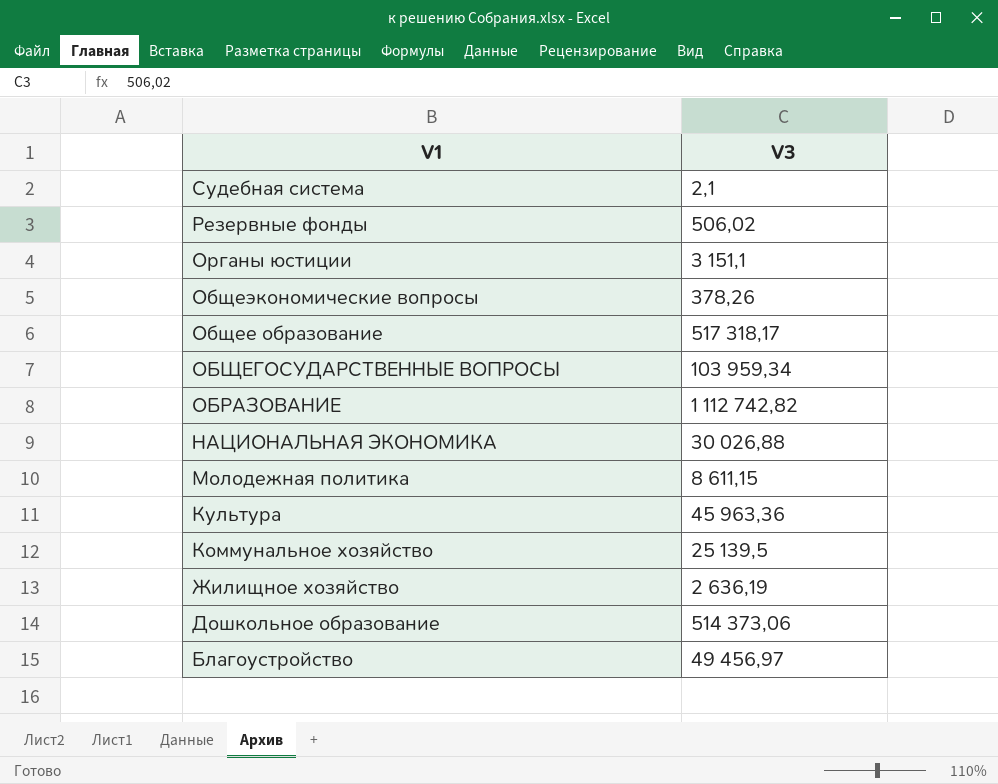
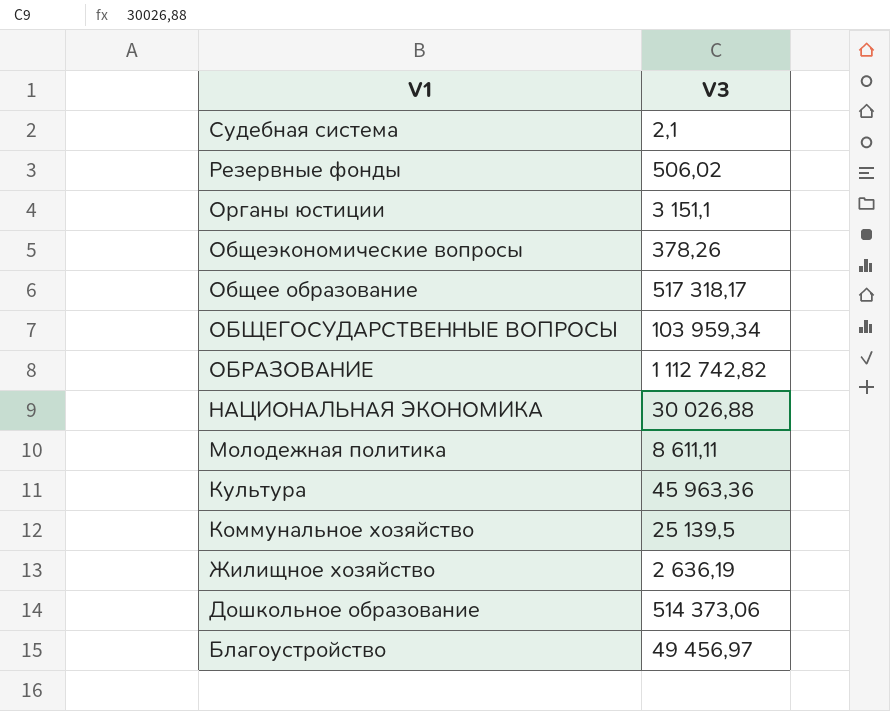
Молодежная политика | V3: 8 611,15 -> 8 611,11

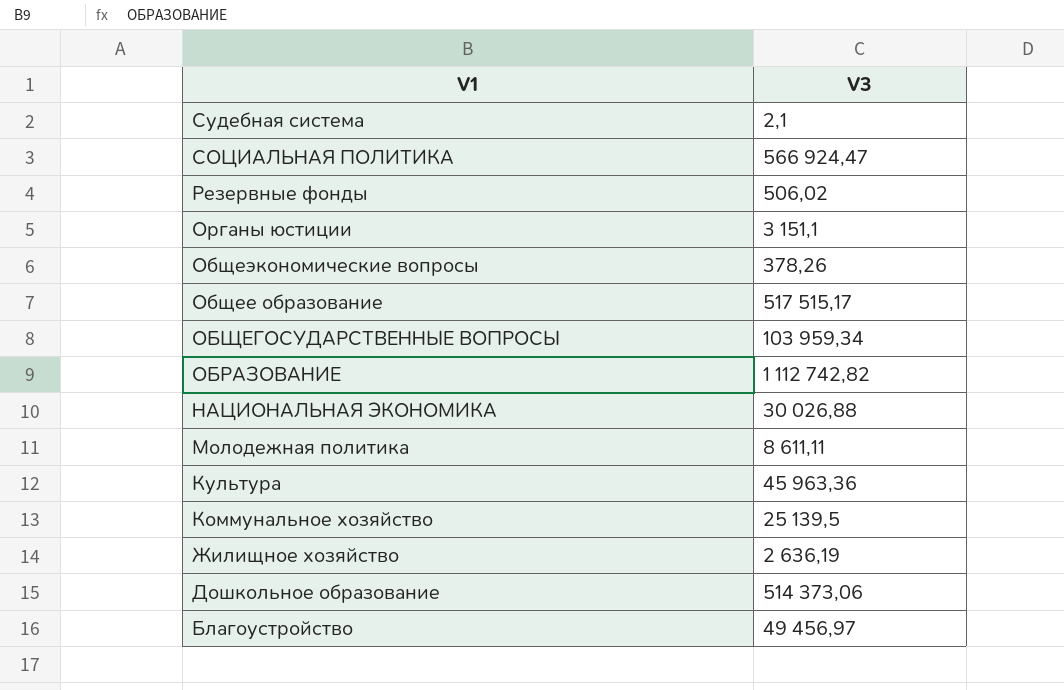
row СОЦИАЛЬНАЯ ПОЛИТИКА: none -> 566 924,47
Общее образование | V3: 517 318,17 -> 517 515,17

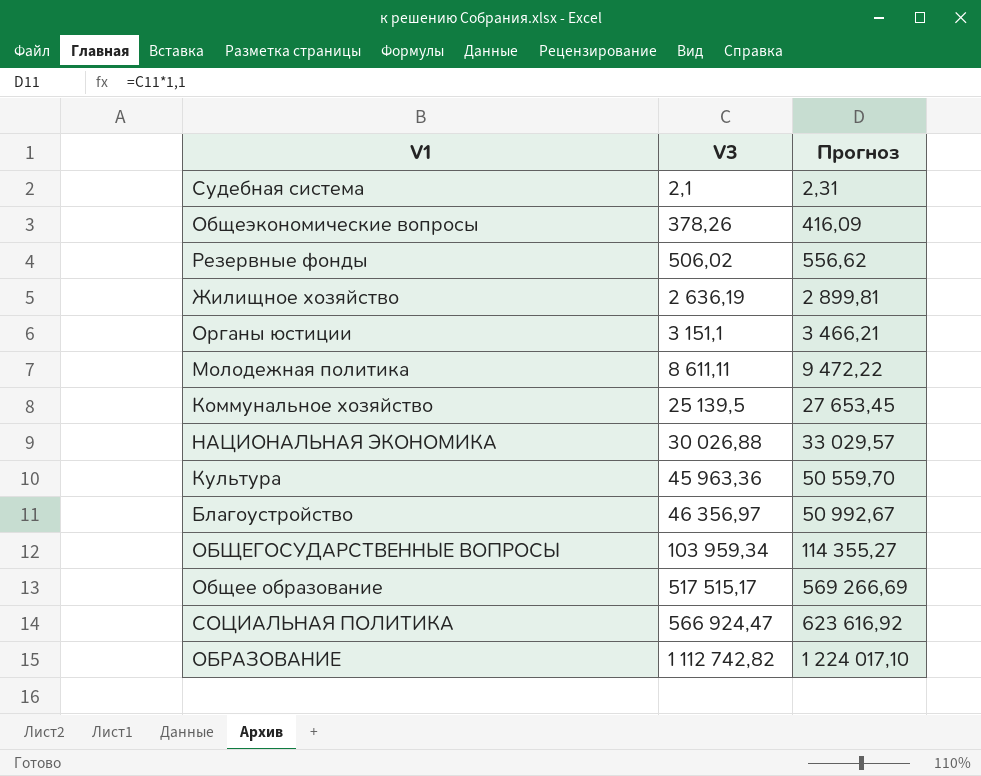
row order: V1 descending -> V3 ascending
column Прогноз | formula: none -> [V3] * 1,1
row Дошкольное образование: 514 373,06 -> none
Благоустройство | V3: 49 456,97 -> 46 356,97

